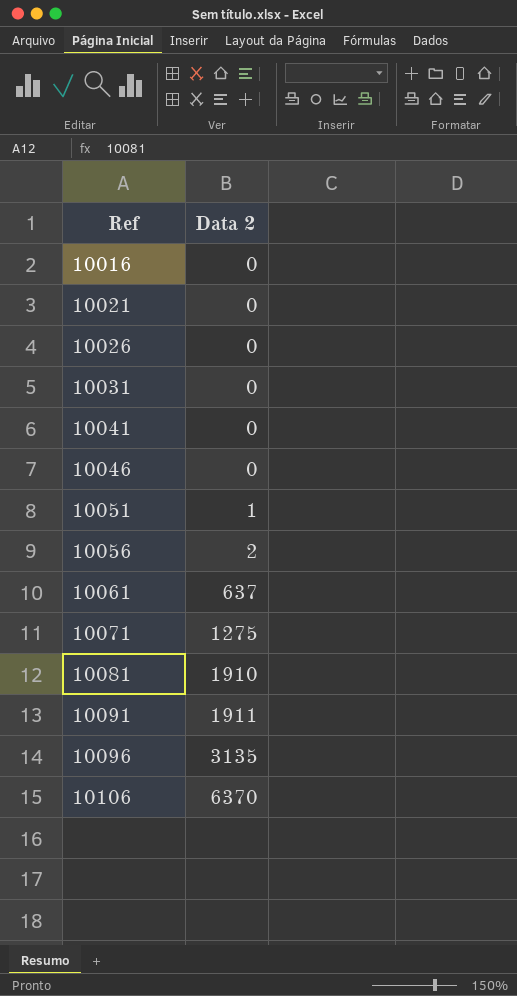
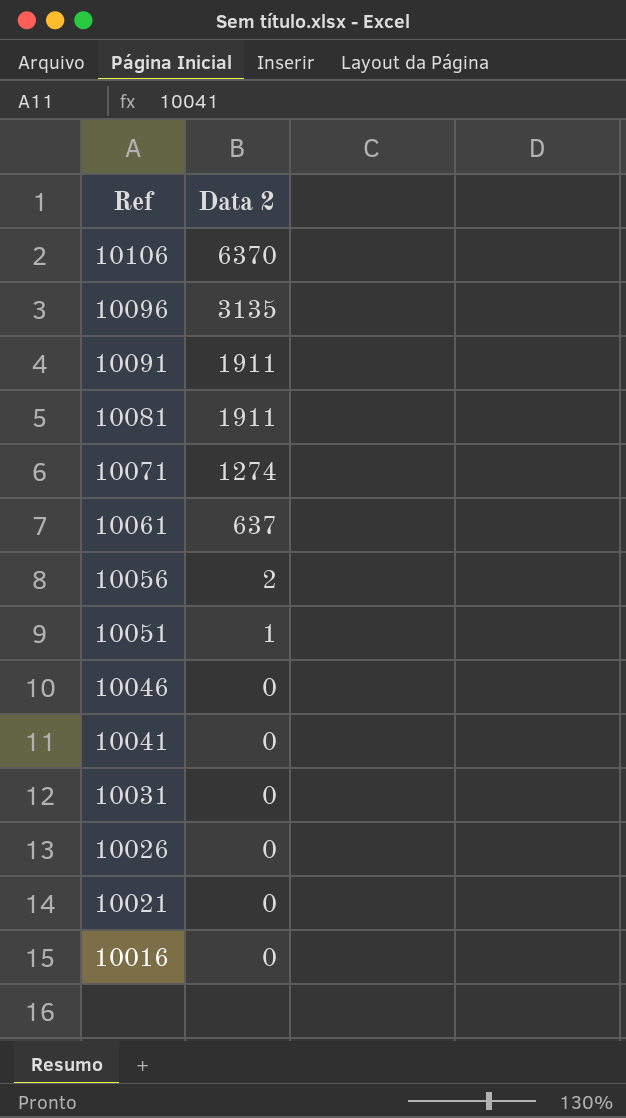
row order: Ref ascending -> Ref descending
10081 | Data 2: 1910 -> 1911
10071 | Data 2: 1275 -> 1274

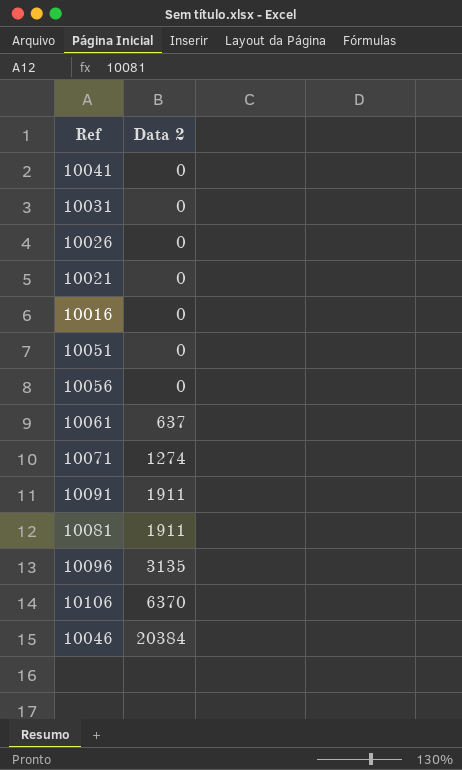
row order: Ref descending -> Data 2 ascending
10051 | Data 2: 1 -> 0
10056 | Data 2: 2 -> 0
10046 | Data 2: 0 -> 20384

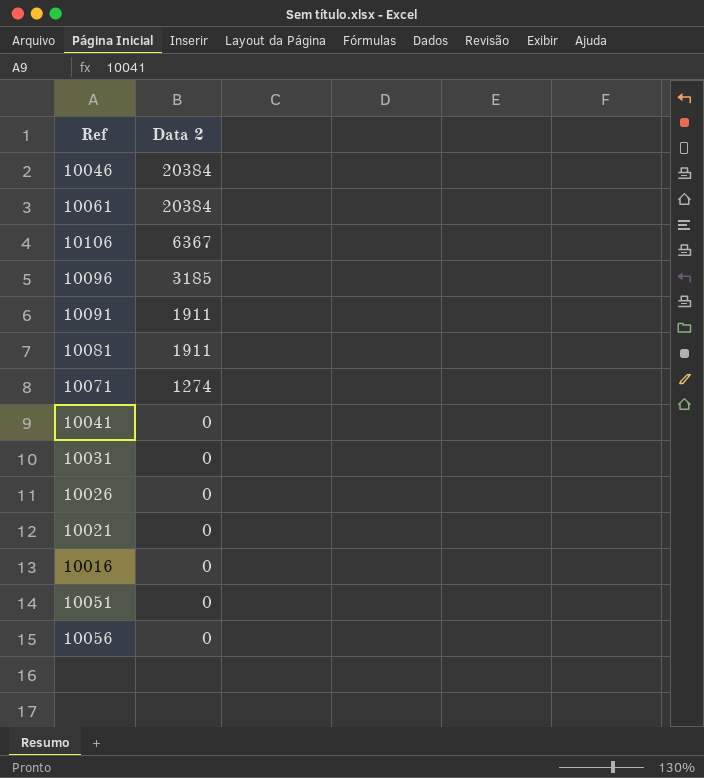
row order: Data 2 ascending -> Data 2 descending
10061 | Data 2: 637 -> 20384
10106 | Data 2: 6370 -> 6367
10096 | Data 2: 3135 -> 3185

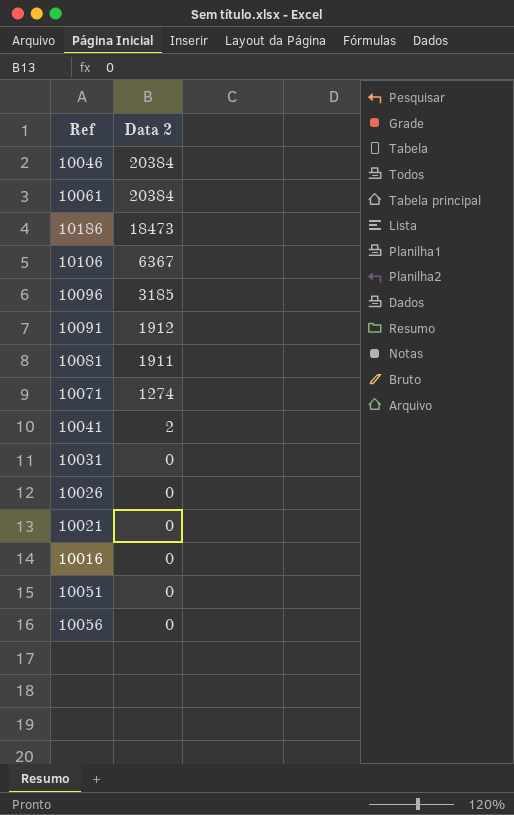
row 10186: none -> 18473
10091 | Data 2: 1911 -> 1912
10041 | Data 2: 0 -> 2

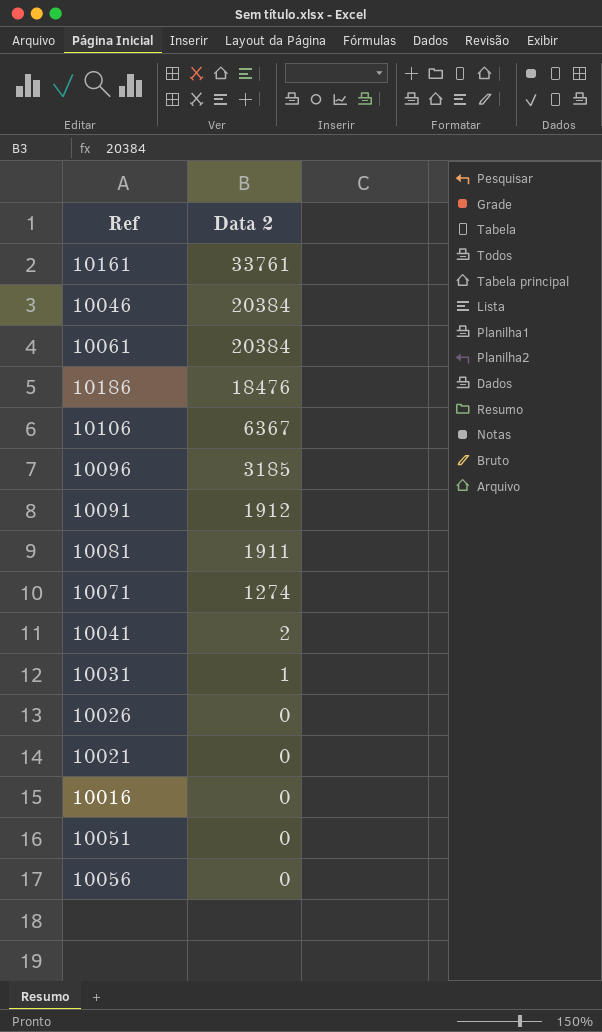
row 10161: none -> 33761
10186 | Data 2: 18473 -> 18476
10031 | Data 2: 0 -> 1

